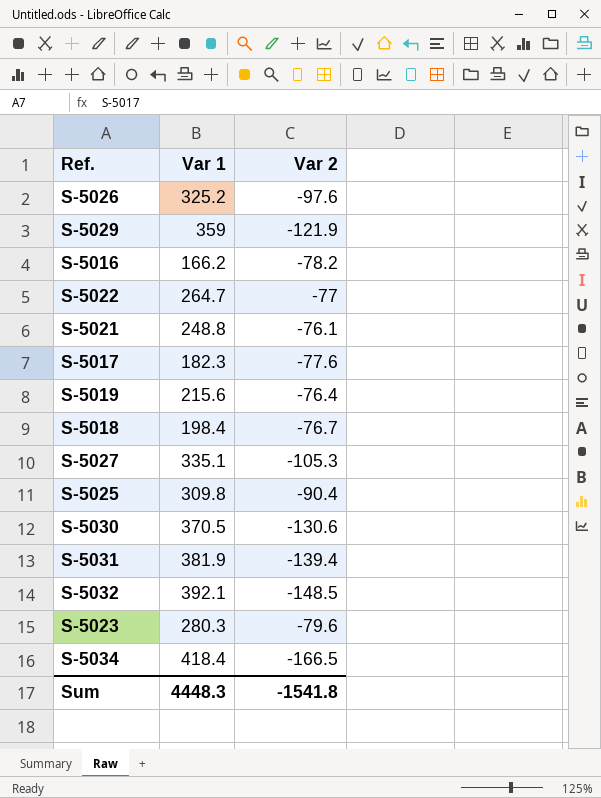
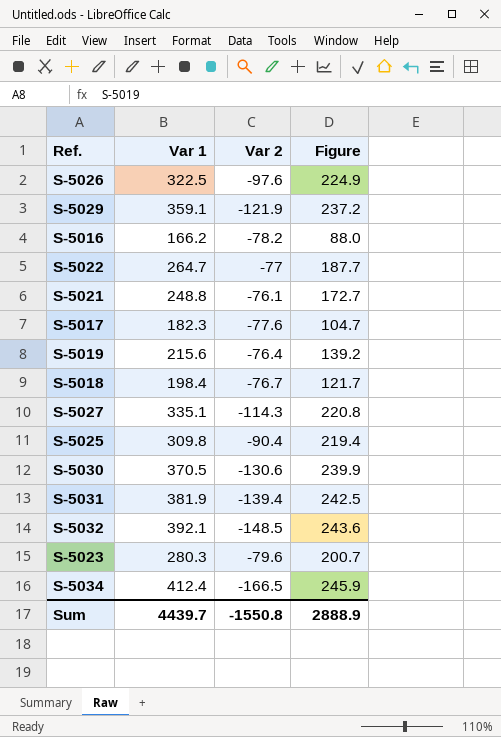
column Figure | formula: none -> [Var 1] + [Var 2]
S-5026 | Var 1: 325.2 -> 322.5
S-5029 | Var 1: 359 -> 359.1
S-5027 | Var 2: -105.3 -> -114.3
S-5034 | Var 1: 418.4 -> 412.4
Sum | Var 1: 4448.3 -> 4439.7
Sum | Var 2: -1541.8 -> -1550.8

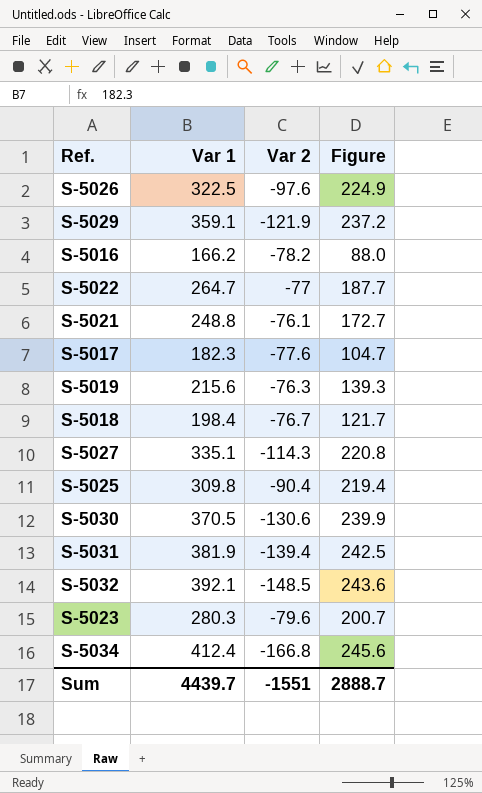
S-5019 | Var 2: -76.4 -> -76.3
S-5019 | Figure: 139.2 -> 139.3
S-5034 | Var 2: -166.5 -> -166.8
S-5034 | Figure: 245.9 -> 245.6
Sum | Var 2: -1550.8 -> -1551
Sum | Figure: 2888.9 -> 2888.7

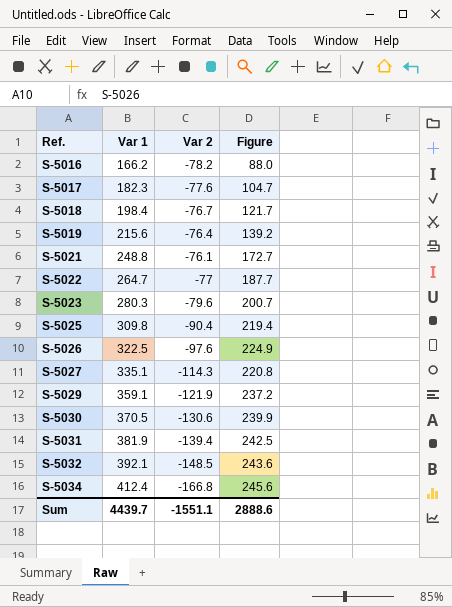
row order: none -> Ref. ascending
S-5019 | Var 2: -76.3 -> -76.4
S-5019 | Figure: 139.3 -> 139.2
Sum | Var 2: -1551 -> -1551.1
Sum | Figure: 2888.7 -> 2888.6

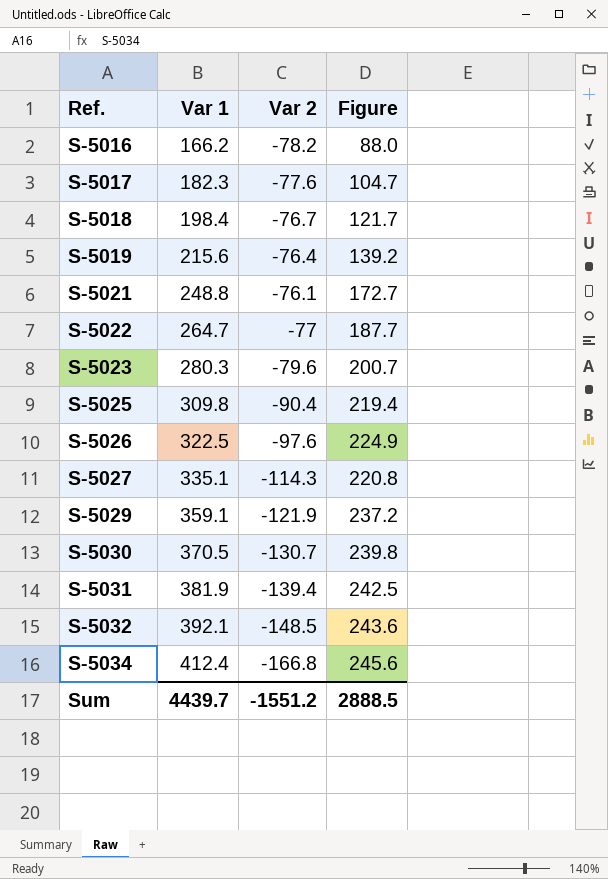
S-5030 | Var 2: -130.6 -> -130.7
S-5030 | Figure: 239.9 -> 239.8
Sum | Var 2: -1551.1 -> -1551.2
Sum | Figure: 2888.6 -> 2888.5

